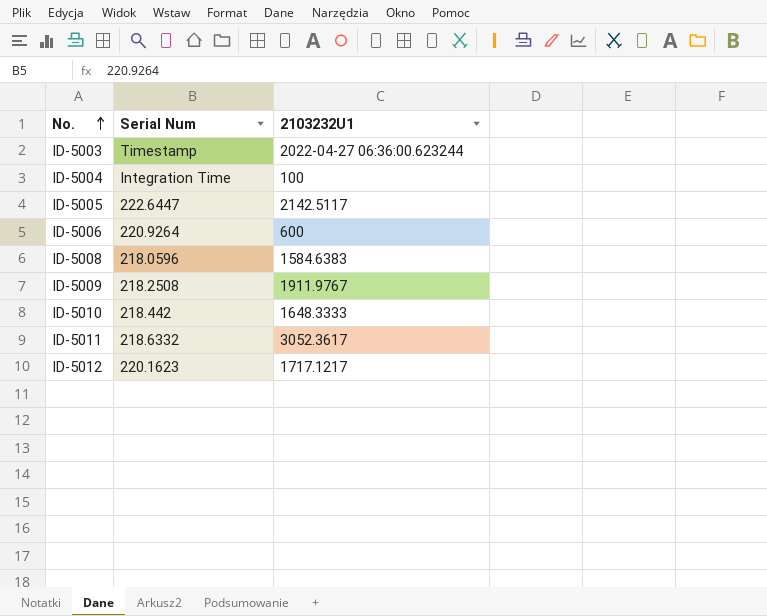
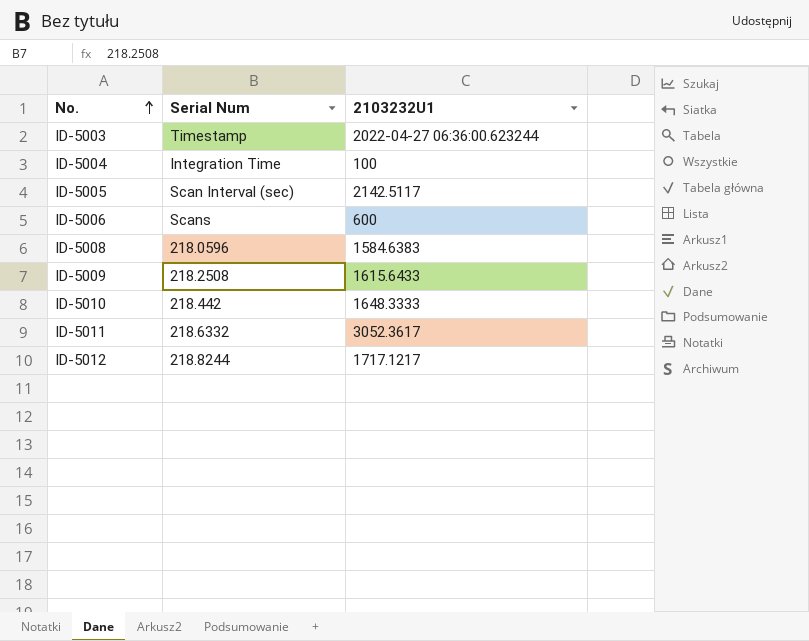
ID-5005 | Serial Num: 222.6447 -> Scan Interval (sec)
ID-5006 | Serial Num: 220.9264 -> Scans
ID-5009 | 2103232U1: 1911.9767 -> 1615.6433
ID-5012 | Serial Num: 220.1623 -> 218.8244

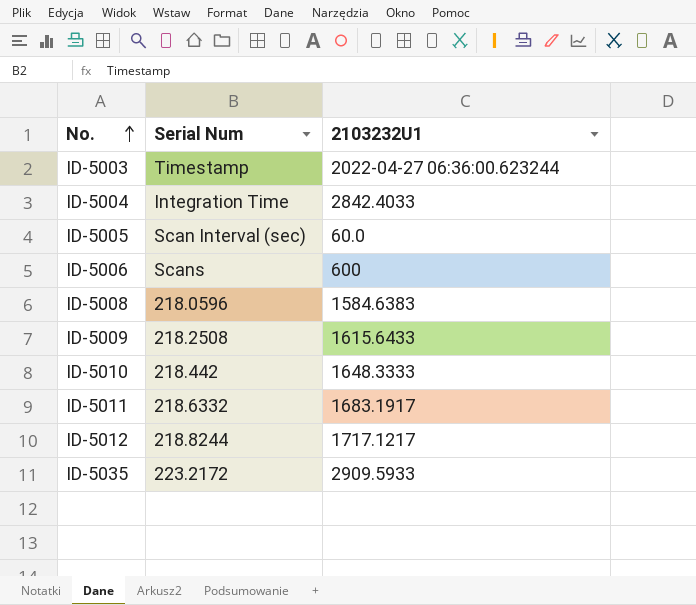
ID-5004 | 2103232U1: 100 -> 2842.4033
ID-5005 | 2103232U1: 2142.5117 -> 60.0
ID-5011 | 2103232U1: 3052.3617 -> 1683.1917
row ID-5035: none -> 223.2172 | 2909.5933

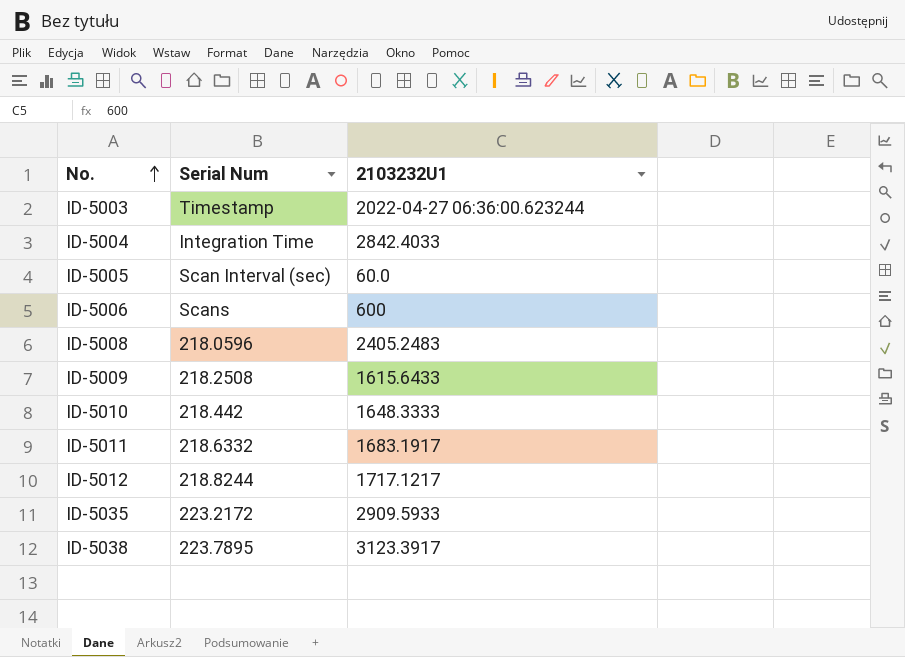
ID-5008 | 2103232U1: 1584.6383 -> 2405.2483
row ID-5038: none -> 223.7895 | 3123.3917

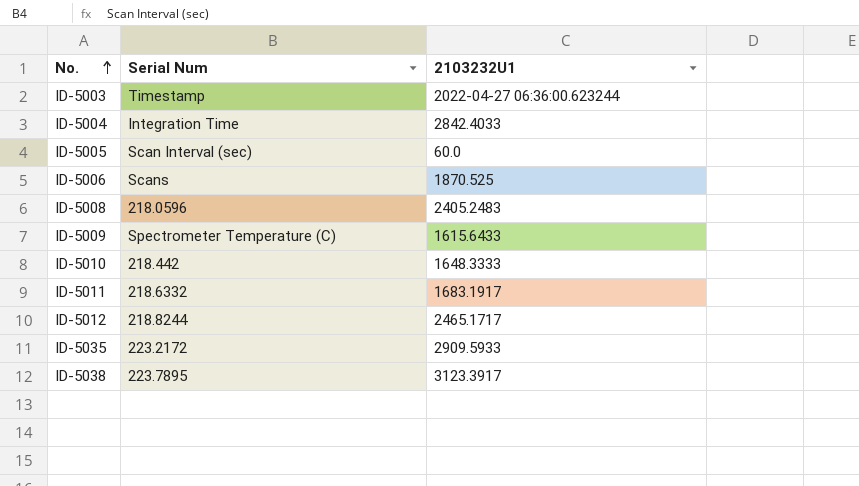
ID-5006 | 2103232U1: 600 -> 1870.525
ID-5009 | Serial Num: 218.2508 -> Spectrometer Temperature (C)
ID-5012 | 2103232U1: 1717.1217 -> 2465.1717

